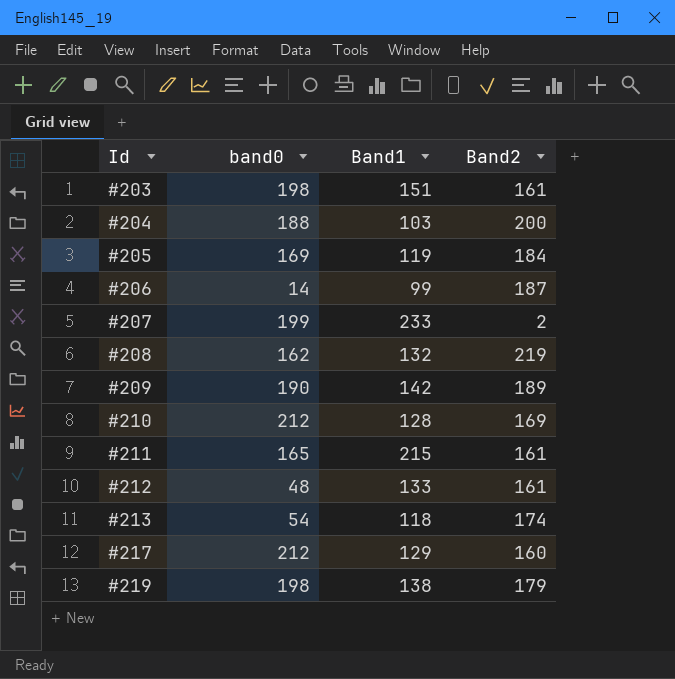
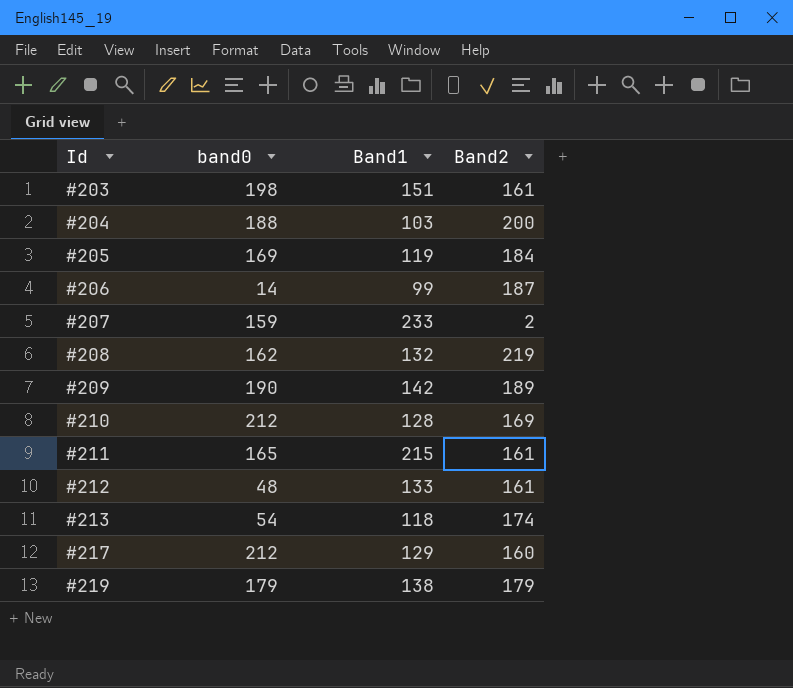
#207 | band0: 199 -> 159
#219 | band0: 198 -> 179

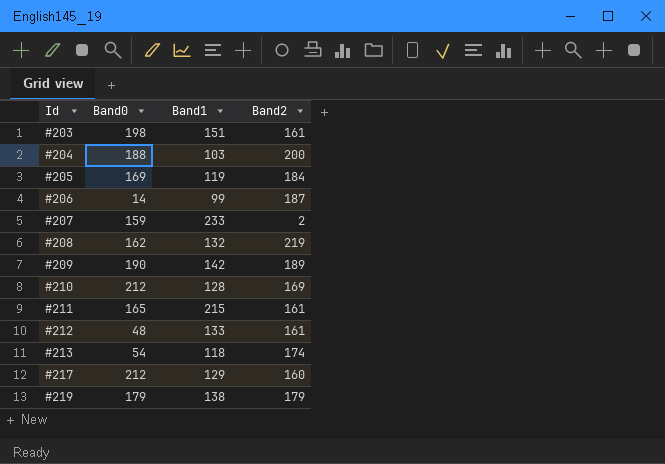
column name: band0 -> Band0

